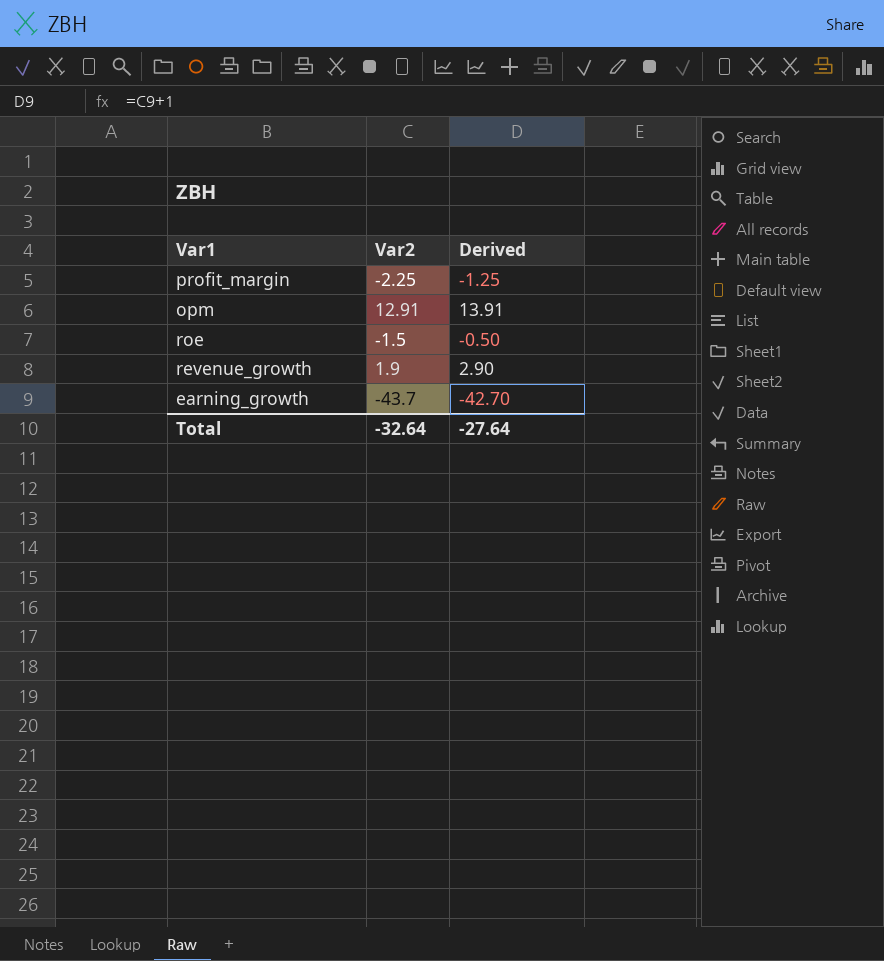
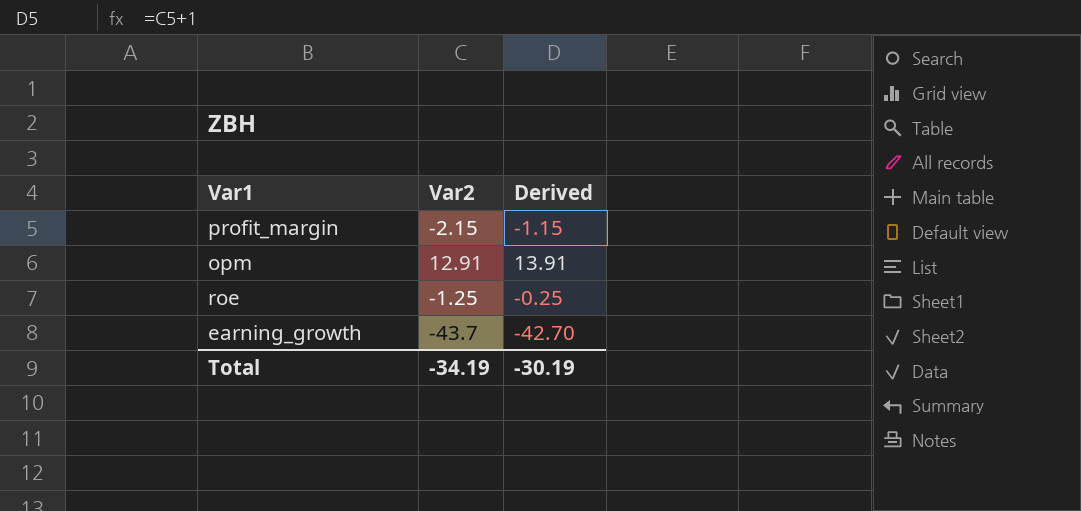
row revenue_growth: 1.9 | 2.90 -> none
profit_margin | Var2: -2.25 -> -2.15
profit_margin | Derived: -1.25 -> -1.15
roe | Var2: -1.5 -> -1.25
roe | Derived: -0.50 -> -0.25
Total | Var2: -32.64 -> -34.19
Total | Derived: -27.64 -> -30.19

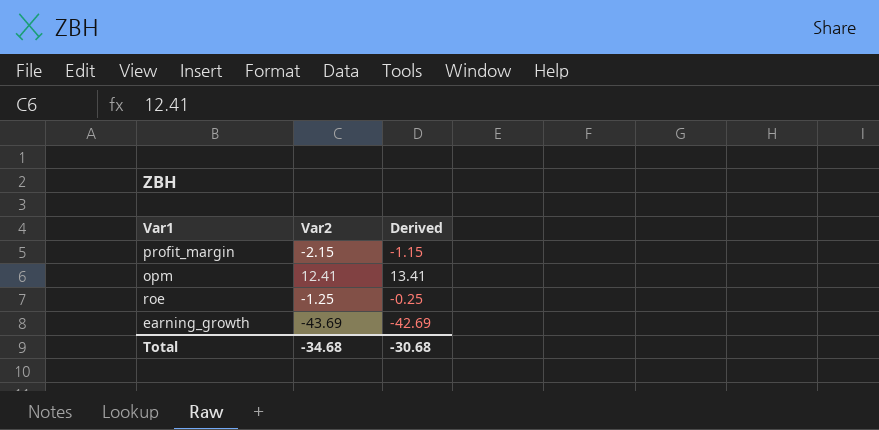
opm | Var2: 12.91 -> 12.41
opm | Derived: 13.91 -> 13.41
earning_growth | Var2: -43.7 -> -43.69
earning_growth | Derived: -42.70 -> -42.69
Total | Var2: -34.19 -> -34.68
Total | Derived: -30.19 -> -30.68

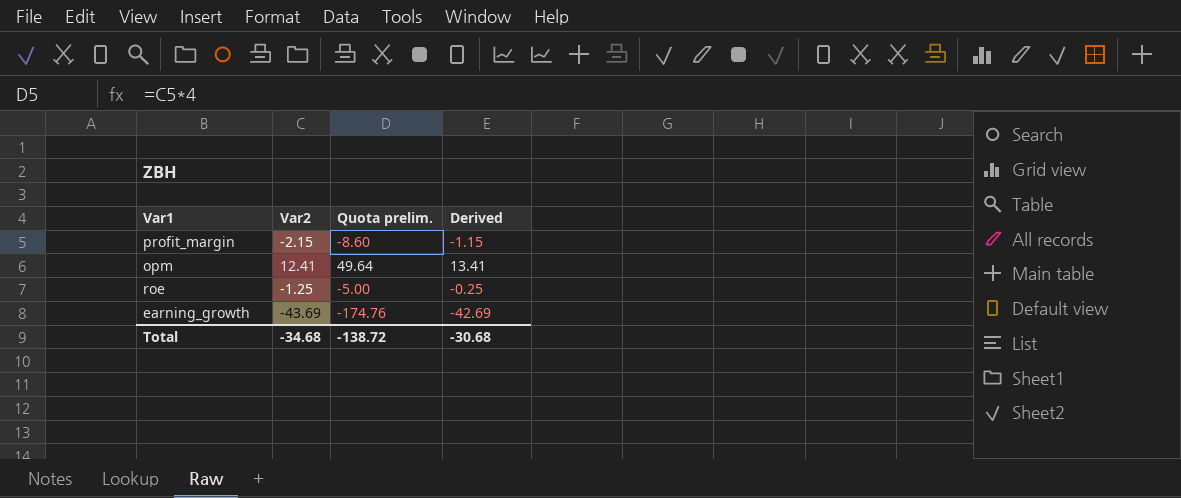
column Quota prelim. | formula: none -> [Var2] * 4

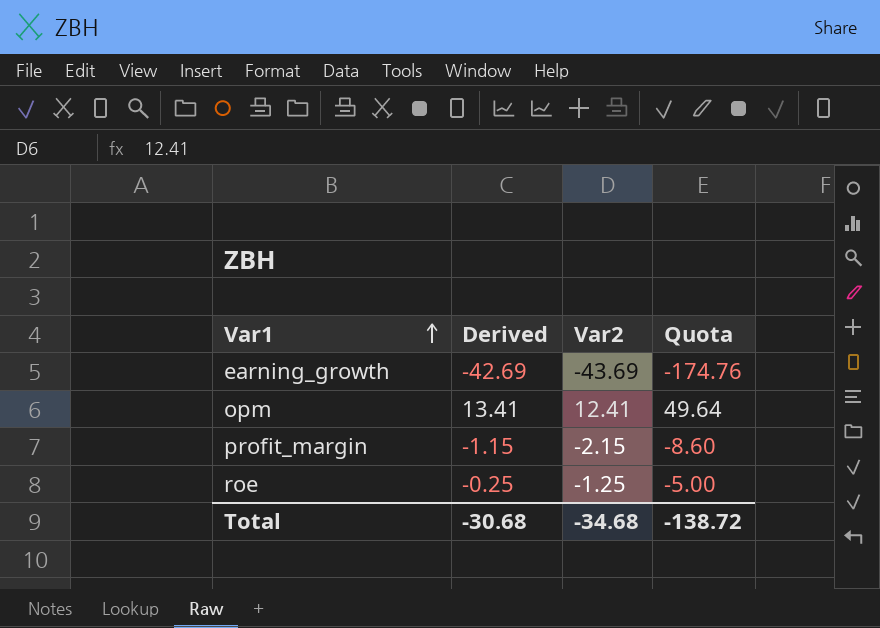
row order: none -> Var1 ascending
column Derived | position: 4 -> 2
column name: Quota prelim. -> Quota

